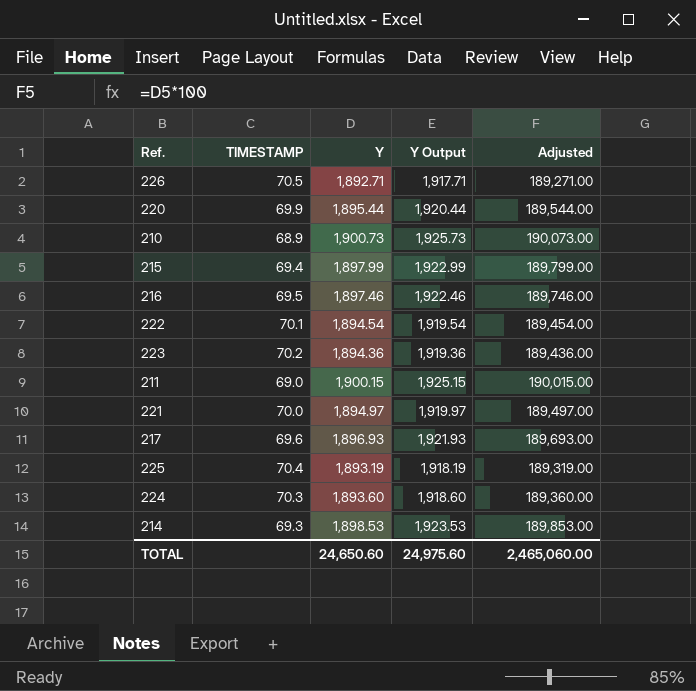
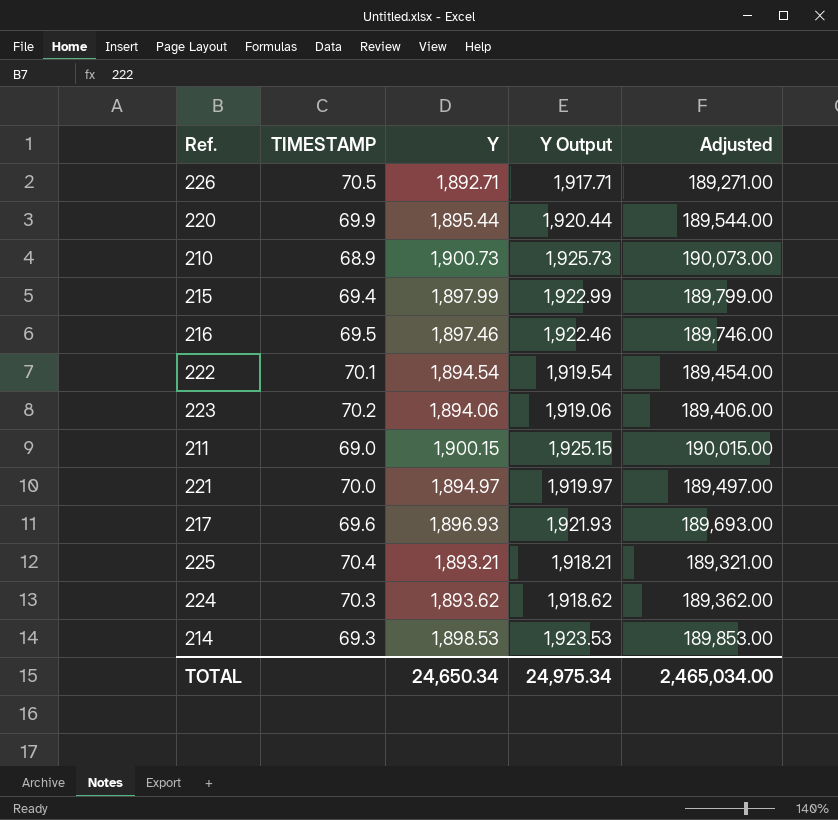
223 | Y: 1,894.36 -> 1,894.06
223 | Y Output: 1,919.36 -> 1,919.06
223 | Adjusted: 189,436.00 -> 189,406.00
225 | Y: 1,893.19 -> 1,893.21
225 | Y Output: 1,918.19 -> 1,918.21
225 | Adjusted: 189,319.00 -> 189,321.00
224 | Y: 1,893.60 -> 1,893.62
224 | Y Output: 1,918.60 -> 1,918.62
224 | Adjusted: 189,360.00 -> 189,362.00
TOTAL | Y: 24,650.60 -> 24,650.34
TOTAL | Y Output: 24,975.60 -> 24,975.34
TOTAL | Adjusted: 2,465,060.00 -> 2,465,034.00

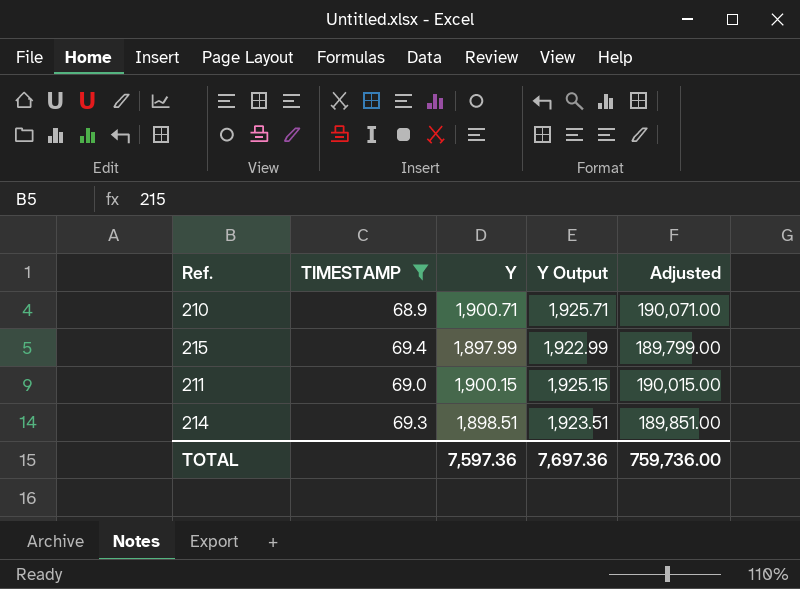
filter: none -> TIMESTAMP <= 69.4
210 | Y: 1,900.73 -> 1,900.71
210 | Y Output: 1,925.73 -> 1,925.71
210 | Adjusted: 190,073.00 -> 190,071.00
214 | Y: 1,898.53 -> 1,898.51
214 | Y Output: 1,923.53 -> 1,923.51
214 | Adjusted: 189,853.00 -> 189,851.00
TOTAL | Y: 24,650.34 -> 7,597.36
TOTAL | Y Output: 24,975.34 -> 7,697.36
TOTAL | Adjusted: 2,465,034.00 -> 759,736.00

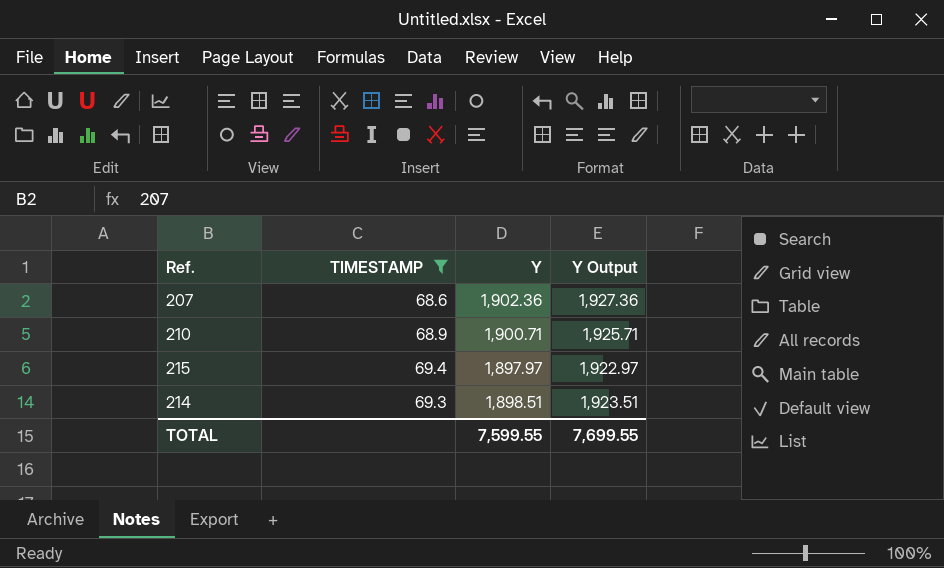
column Adjusted | formula: [Y] * 100 -> none
row 211: 69.0 | 1,900.15 | 1,925.15 | 190,015.00 -> none
row 207: none -> 68.6 | 1,902.36 | 1,927.36
215 | Y: 1,897.99 -> 1,897.97
215 | Y Output: 1,922.99 -> 1,922.97
TOTAL | Y: 7,597.36 -> 7,599.55
TOTAL | Y Output: 7,697.36 -> 7,699.55

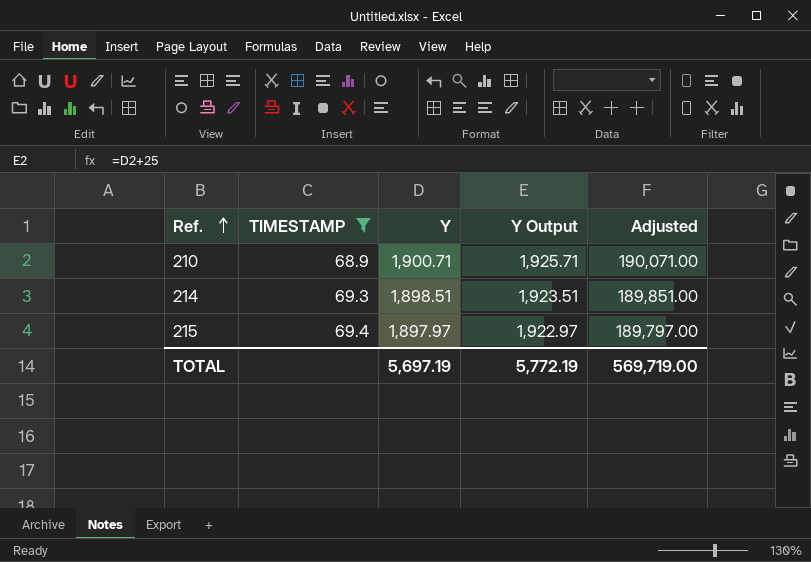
row order: none -> Ref. ascending
column Adjusted | formula: none -> [Y] * 100
row 207: 68.6 | 1,902.36 | 1,927.36 -> none
TOTAL | Y: 7,599.55 -> 5,697.19
TOTAL | Y Output: 7,699.55 -> 5,772.19

